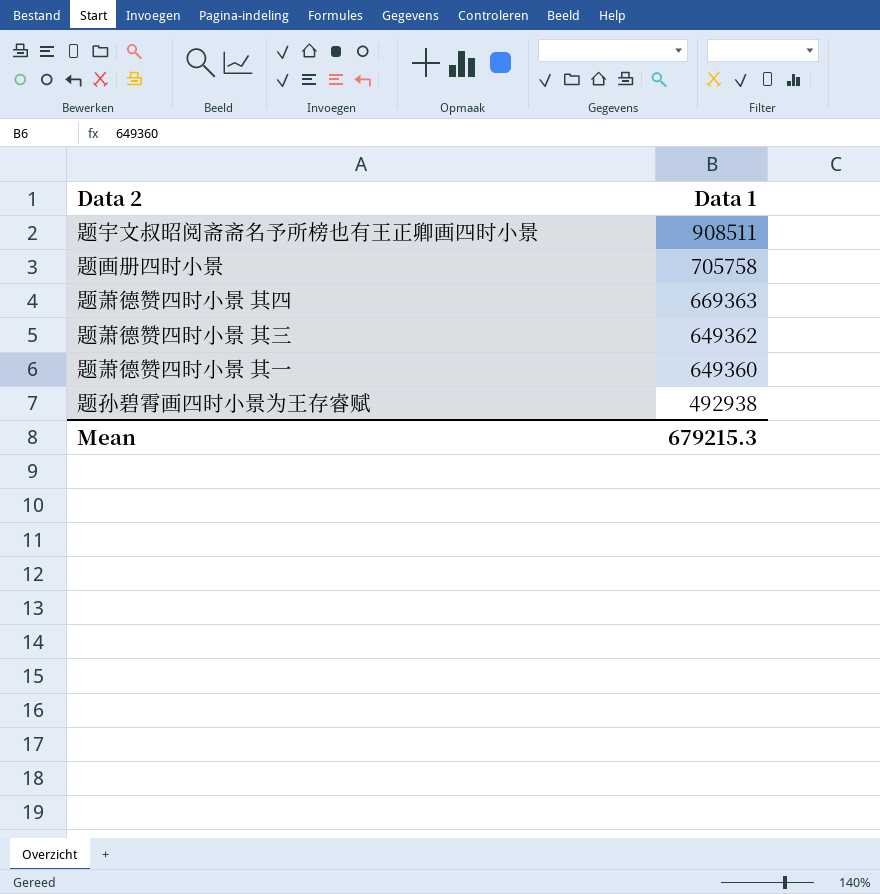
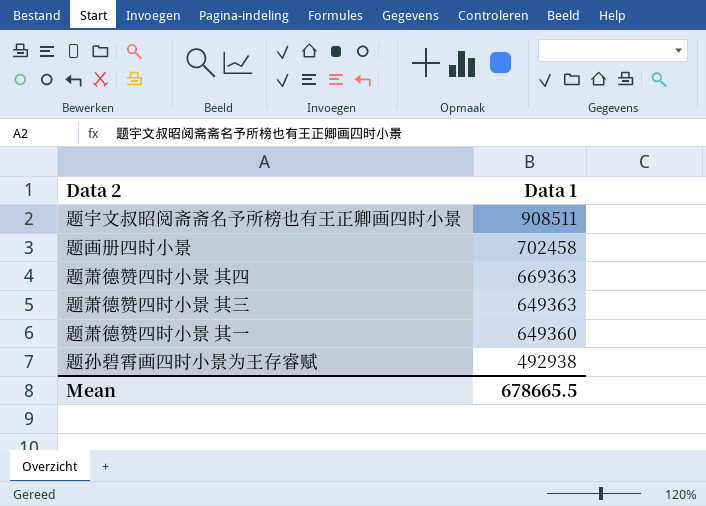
题画册四时小景 | Data 1: 705758 -> 702458
题萧德赞四时小景 其三 | Data 1: 649362 -> 649363
Mean | Data 1: 679215.3 -> 678665.5

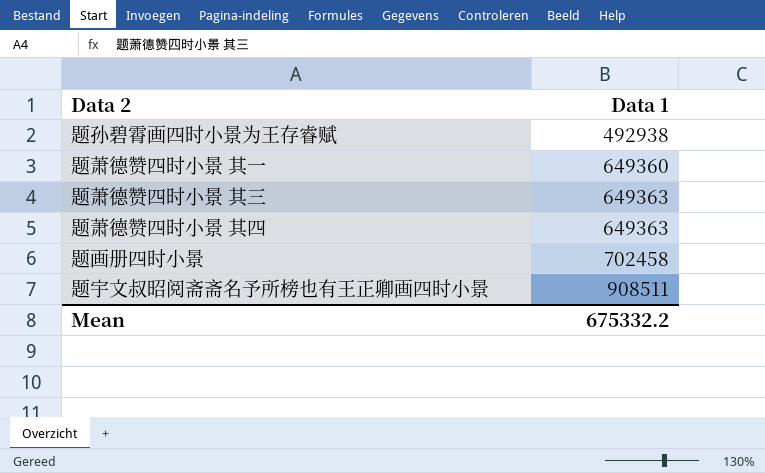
row order: Data 1 descending -> Data 1 ascending
题萧德赞四时小景 其四 | Data 1: 669363 -> 649363
Mean | Data 1: 678665.5 -> 675332.2

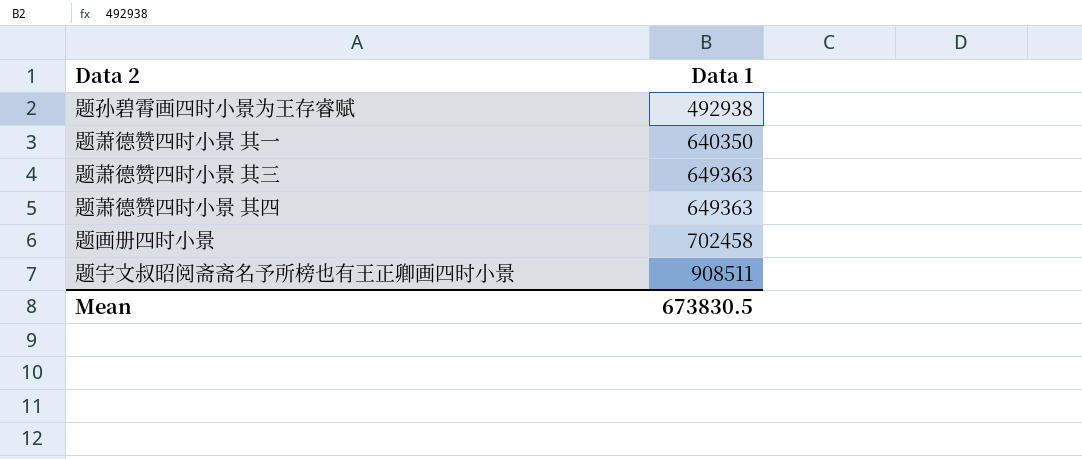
题萧德赞四时小景 其一 | Data 1: 649360 -> 640350
Mean | Data 1: 675332.2 -> 673830.5

